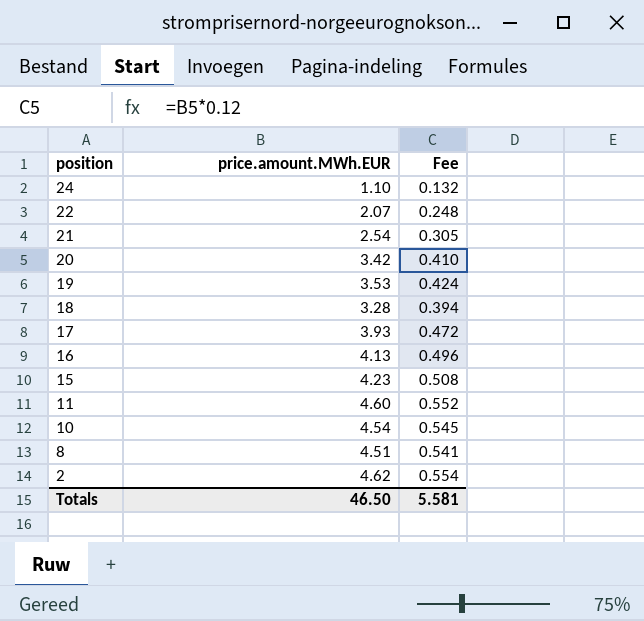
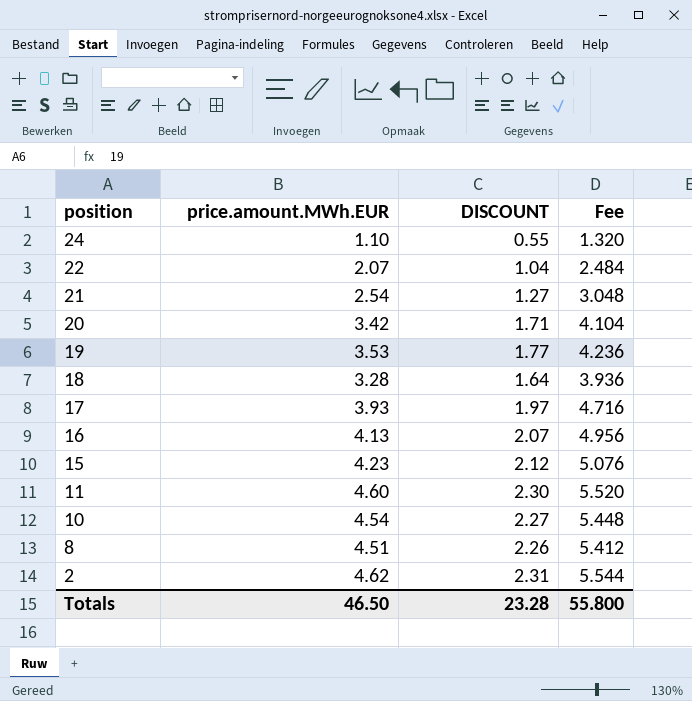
column DISCOUNT | formula: none -> [price.amount.MWh.EUR] * 0.5
column Fee | formula: [price.amount.MWh.EUR] * 0.12 -> [price.amount.MWh.EUR] * 1.2
Totals | Fee: 5.581 -> 55.800

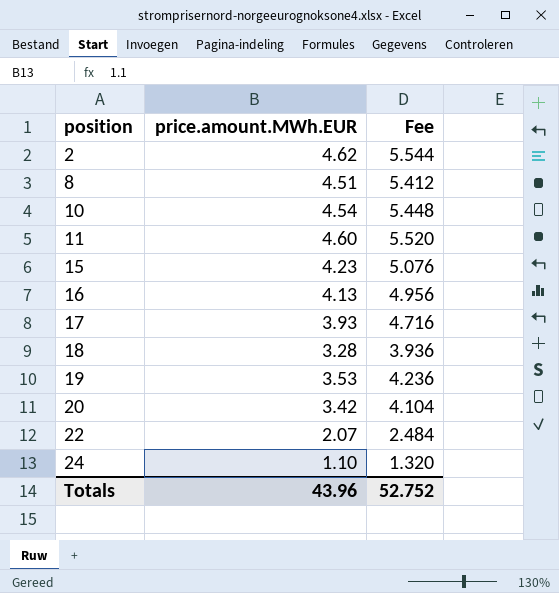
row order: position descending -> position ascending
column DISCOUNT | formula: [price.amount.MWh.EUR] * 0.5 -> none
row 21: 2.54 | 1.27 | 3.048 -> none
Totals | price.amount.MWh.EUR: 46.50 -> 43.96
Totals | Fee: 55.800 -> 52.752

